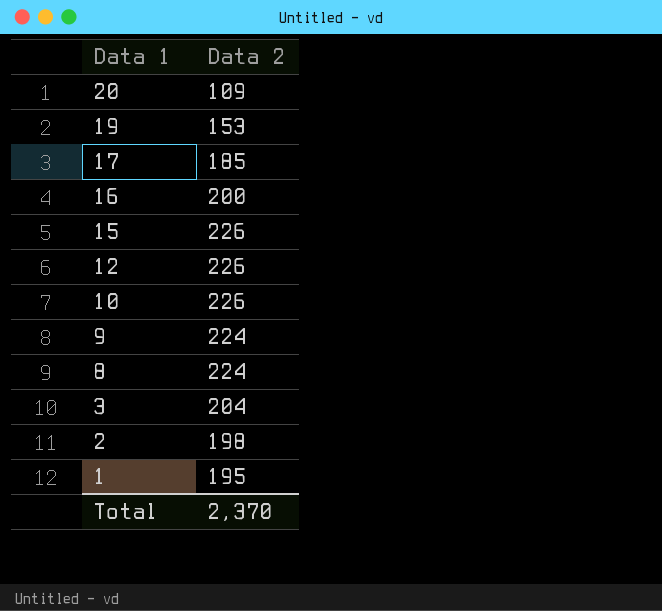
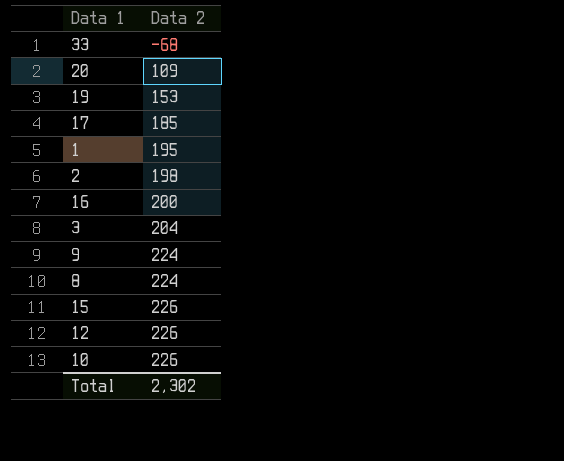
row order: Data 1 descending -> Data 2 ascending
row 33: none -> -68
Total | Data 2: 2,370 -> 2,302

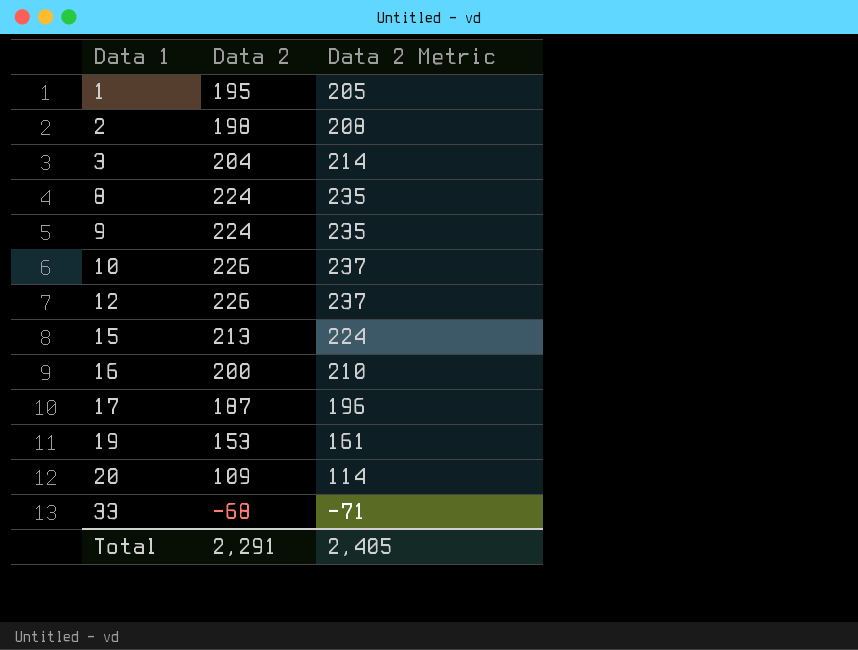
row order: Data 2 ascending -> Data 1 ascending
column Data 2 Metric | formula: none -> [Data 2] * 1.05
15 | Data 2: 226 -> 213
17 | Data 2: 185 -> 187
Total | Data 2: 2,302 -> 2,291

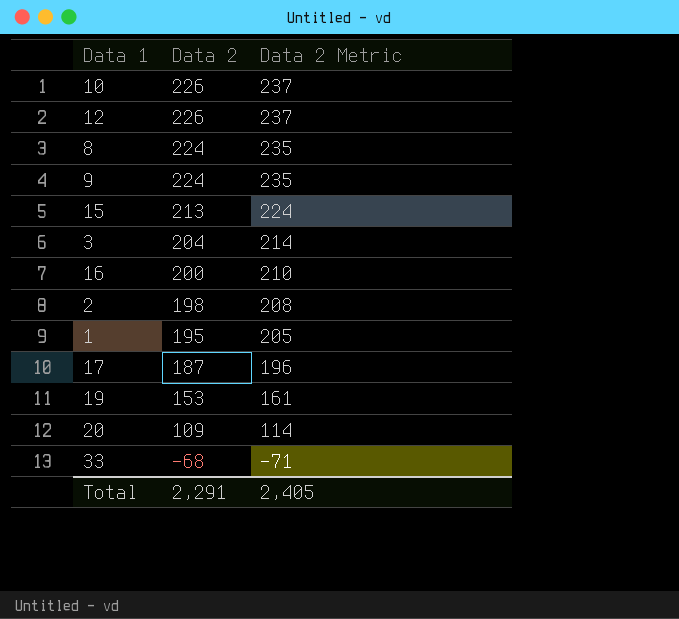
row order: Data 1 ascending -> Data 2 descending

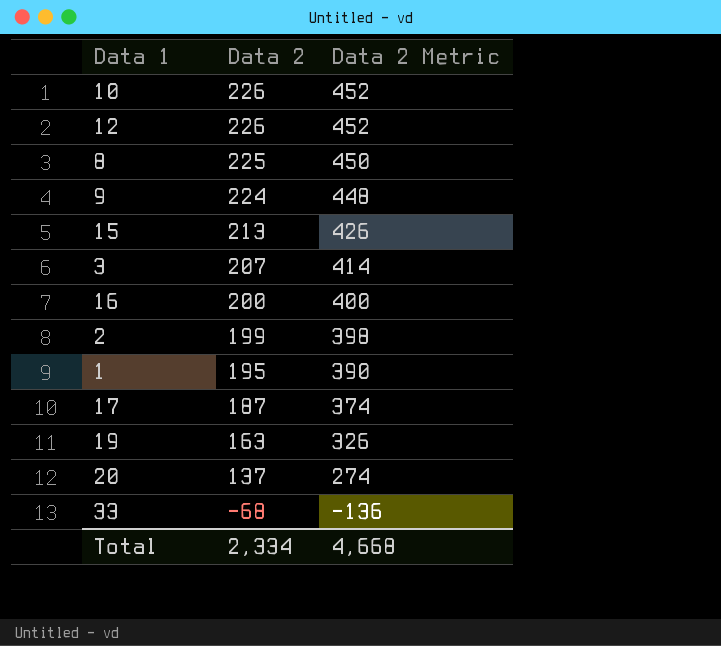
column Data 2 Metric | formula: [Data 2] * 1.05 -> [Data 2] * 2
8 | Data 2: 224 -> 225
3 | Data 2: 204 -> 207
2 | Data 2: 198 -> 199
19 | Data 2: 153 -> 163
20 | Data 2: 109 -> 137
Total | Data 2: 2,291 -> 2,334
Total | Data 2 Metric: 2,405 -> 4,668

